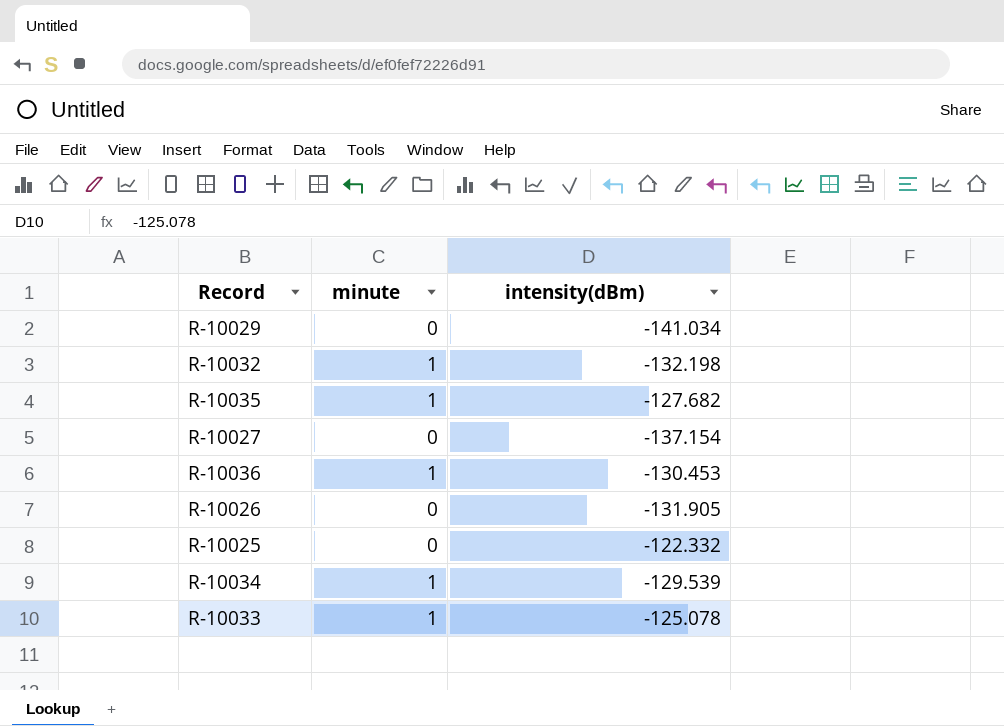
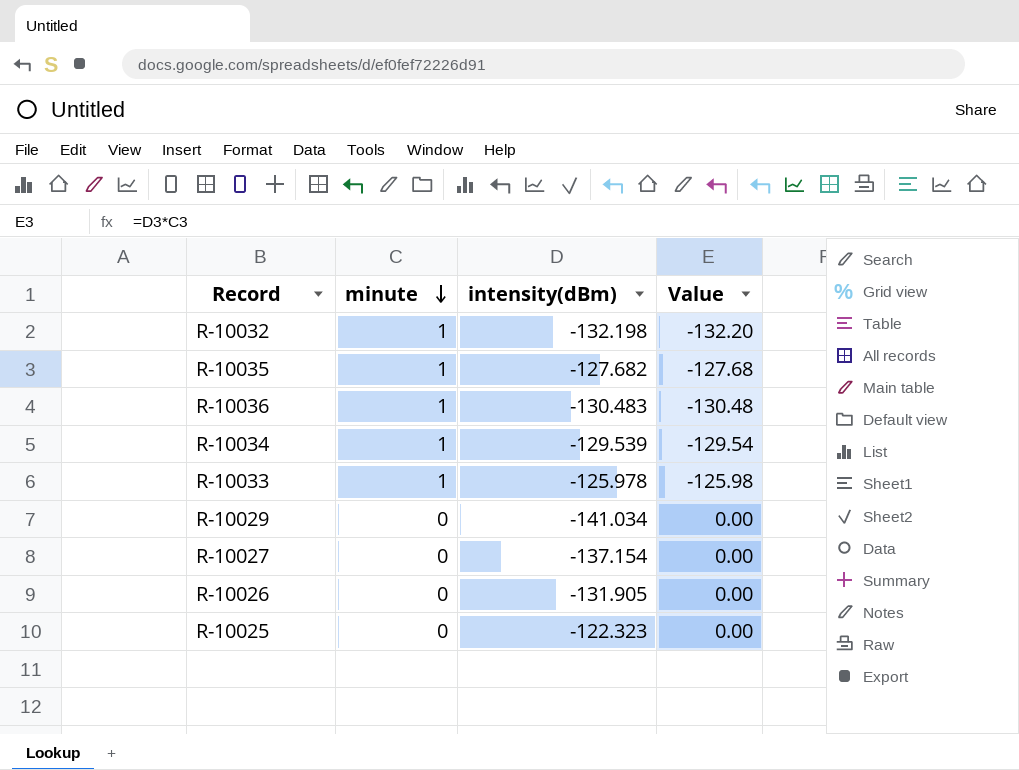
row order: none -> minute descending
column Value | formula: none -> [minute] * [intensity(dBm)]
R-10036 | intensity(dBm): -130.453 -> -130.483
R-10033 | intensity(dBm): -125.078 -> -125.978
R-10025 | intensity(dBm): -122.332 -> -122.323

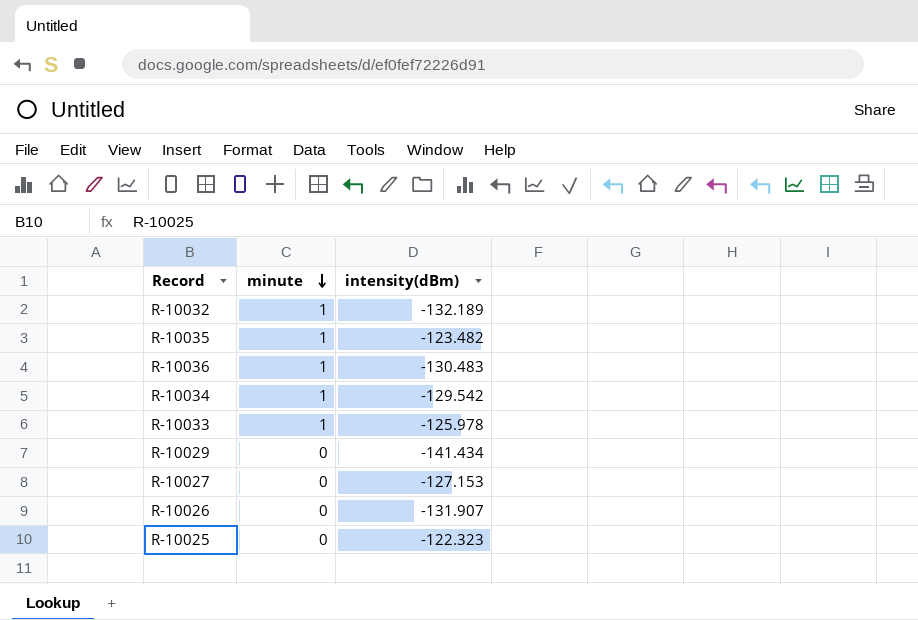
column Value | formula: [minute] * [intensity(dBm)] -> none
R-10032 | intensity(dBm): -132.198 -> -132.189
R-10035 | intensity(dBm): -127.682 -> -123.482
R-10034 | intensity(dBm): -129.539 -> -129.542
R-10029 | intensity(dBm): -141.034 -> -141.434
R-10027 | intensity(dBm): -137.154 -> -127.153
R-10026 | intensity(dBm): -131.905 -> -131.907

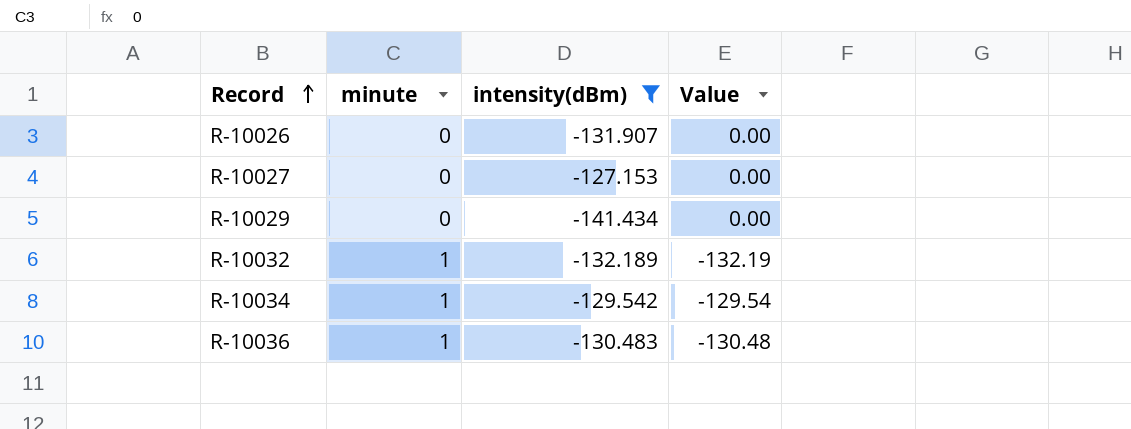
filter: none -> intensity(dBm) <= -127.153
row order: minute descending -> Record ascending
column Value | formula: none -> [minute] * [intensity(dBm)]

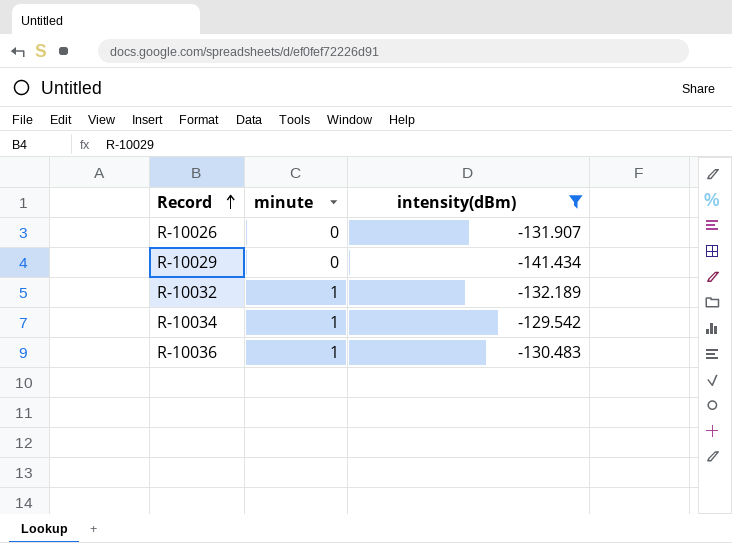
column Value | formula: [minute] * [intensity(dBm)] -> none
row R-10027: 0 | -127.153 | 0.00 -> none

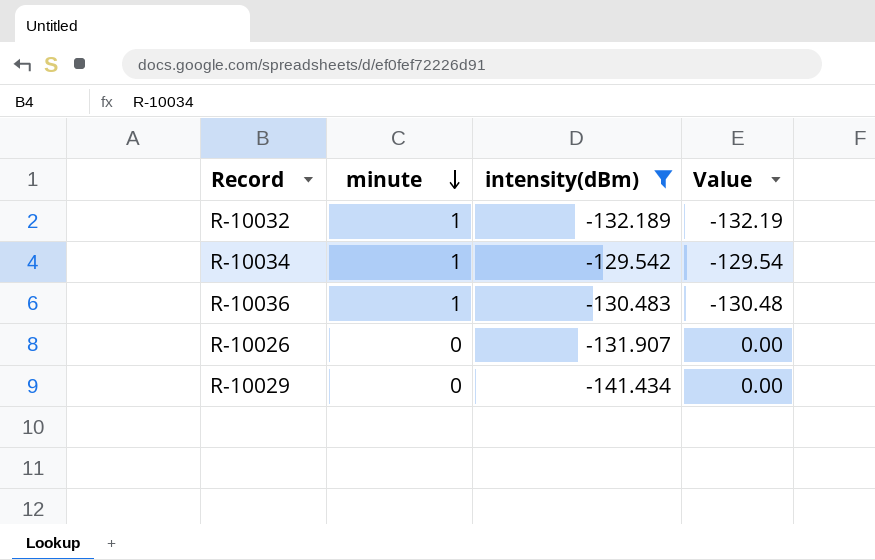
row order: Record ascending -> minute descending
column Value | formula: none -> [minute] * [intensity(dBm)]

